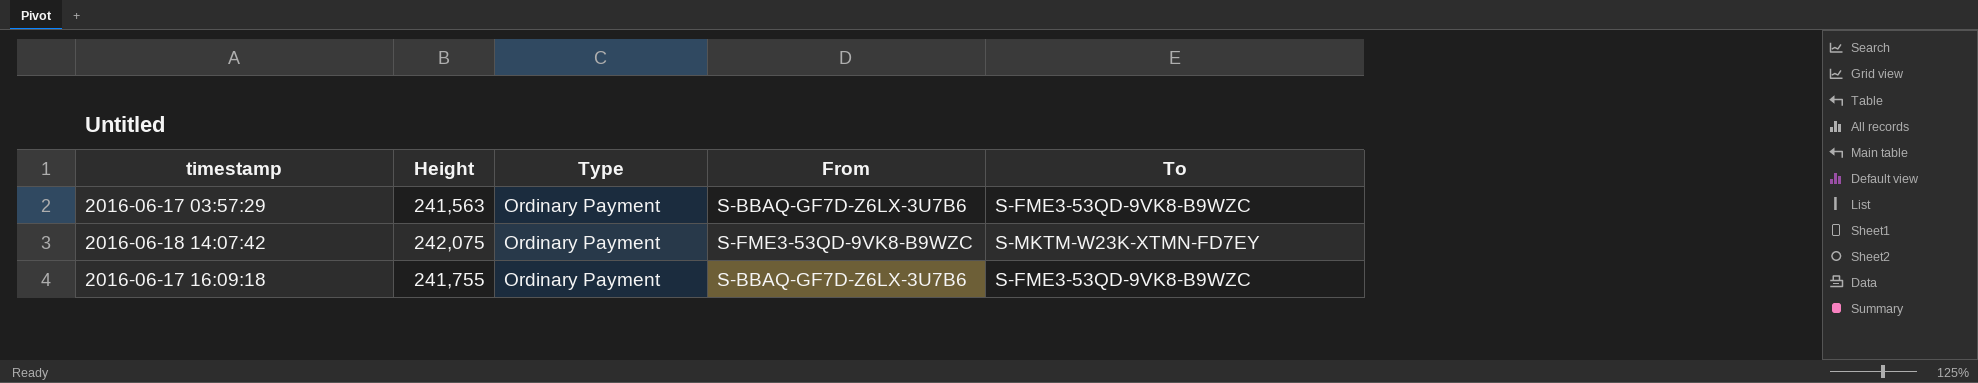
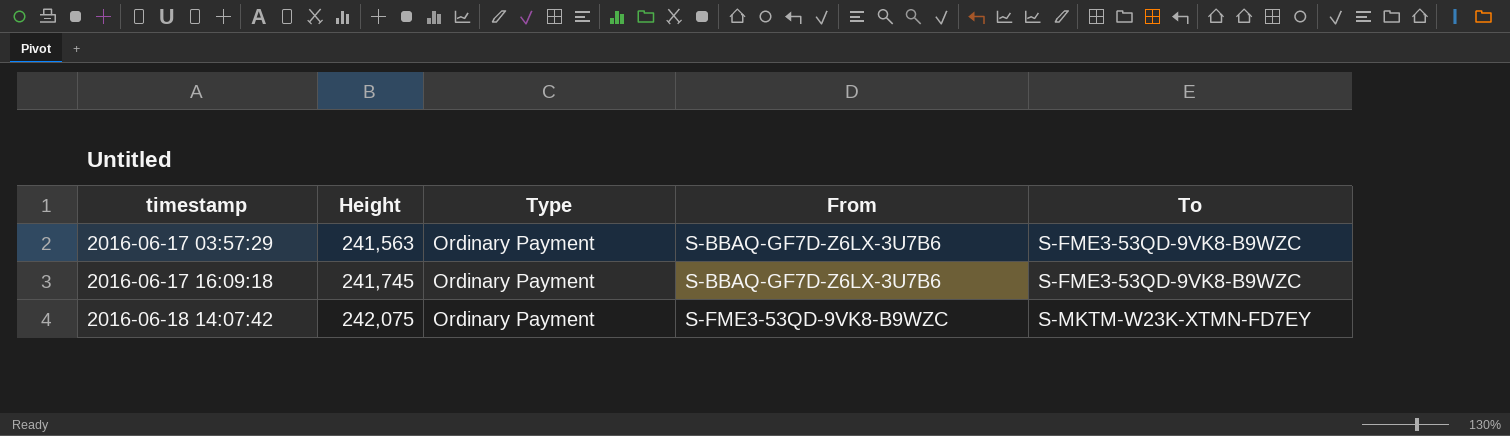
row order: none -> timestamp ascending
2016-06-17 16:09:18 | Height: 241,755 -> 241,745

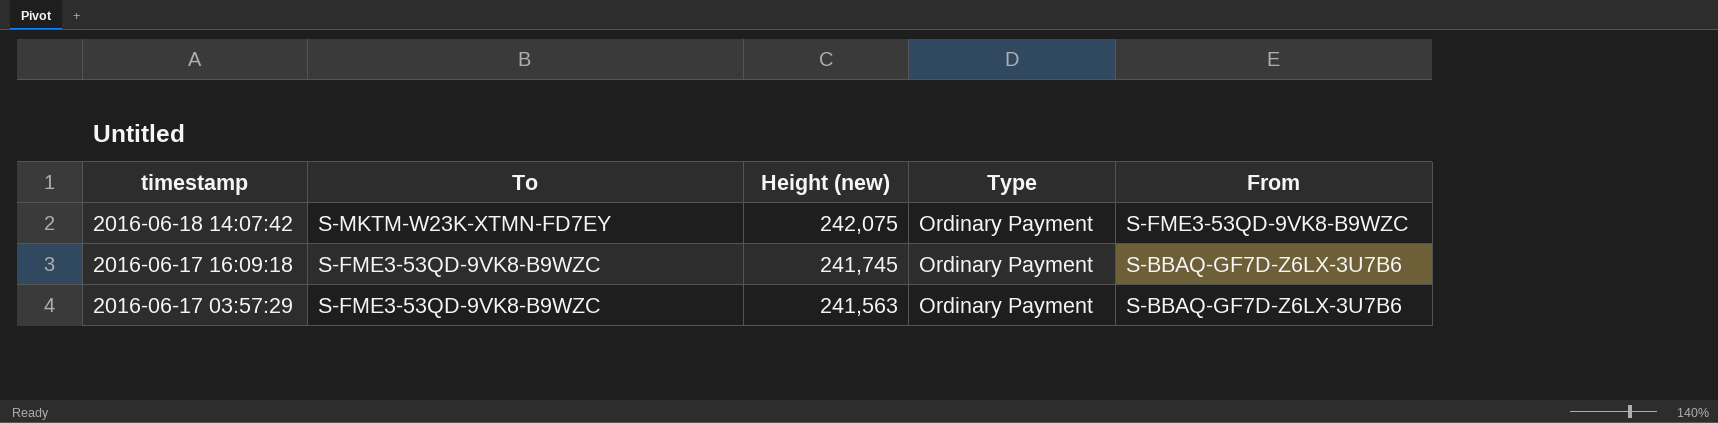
row order: timestamp ascending -> timestamp descending
column To | position: 5 -> 2
column name: Height -> Height (new)

